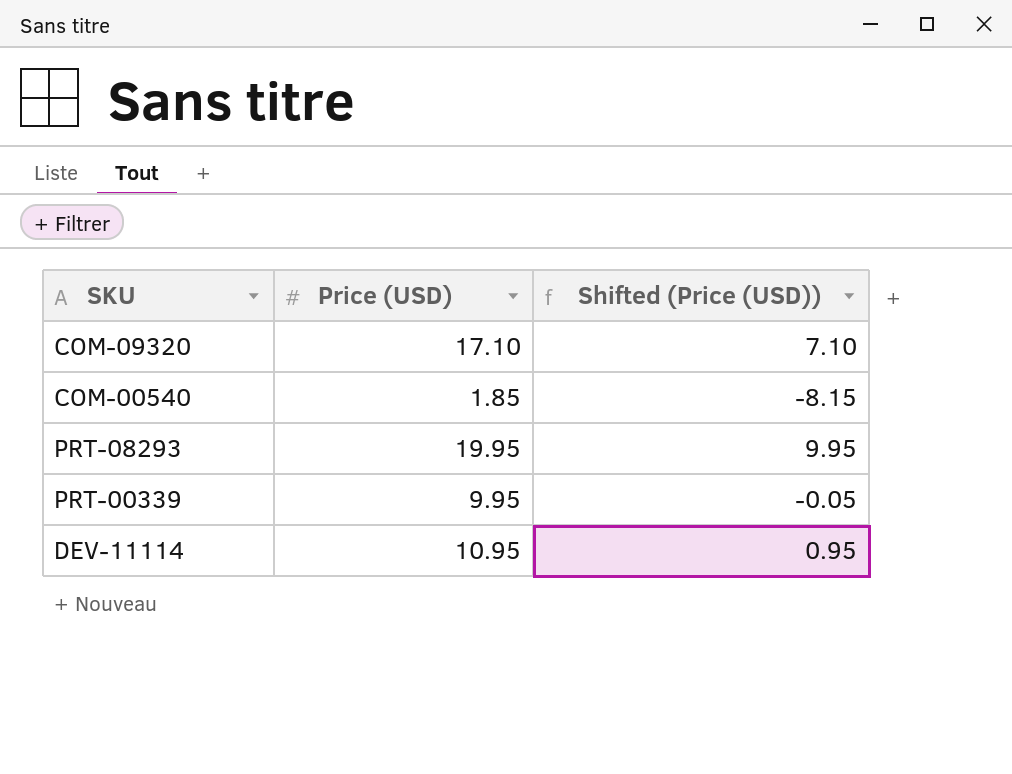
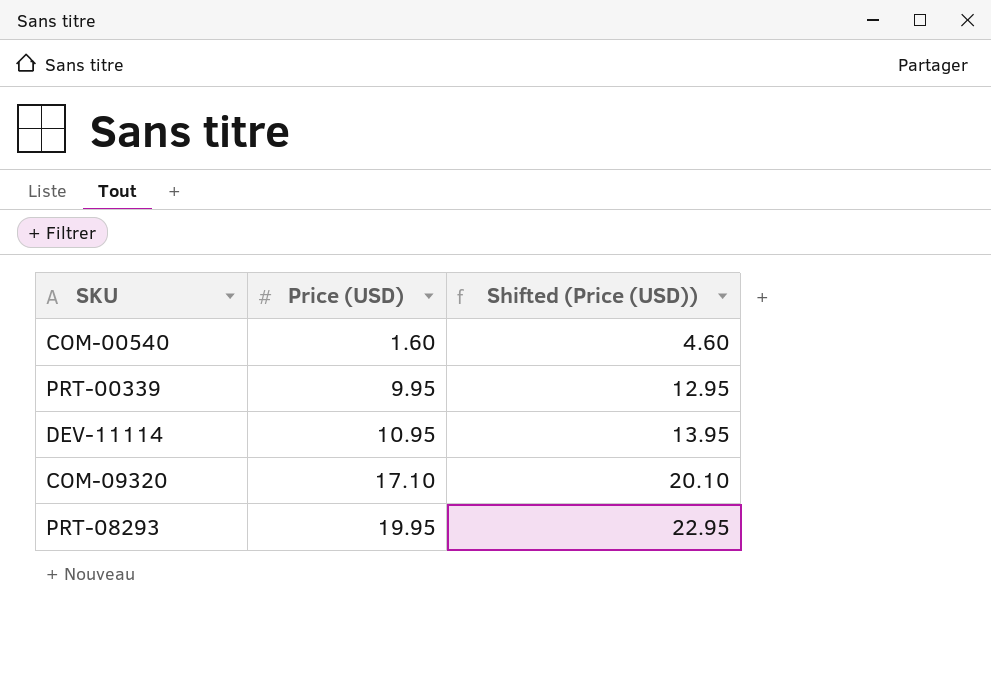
row order: none -> Price (USD) ascending
column Shifted (Price (USD)) | formula: [Price (USD)] - 10 -> [Price (USD)] + 3
COM-00540 | Price (USD): 1.85 -> 1.60

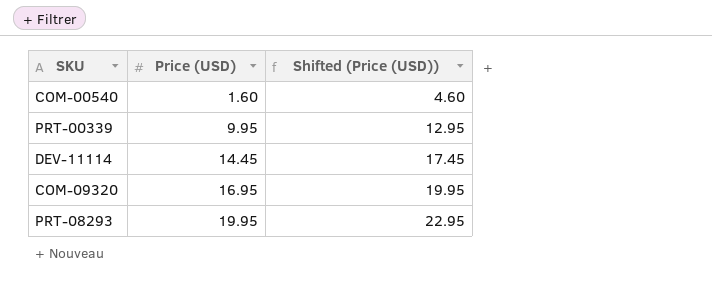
DEV-11114 | Price (USD): 10.95 -> 14.45
DEV-11114 | Shifted (Price (USD)): 13.95 -> 17.45
COM-09320 | Price (USD): 17.10 -> 16.95
COM-09320 | Shifted (Price (USD)): 20.10 -> 19.95

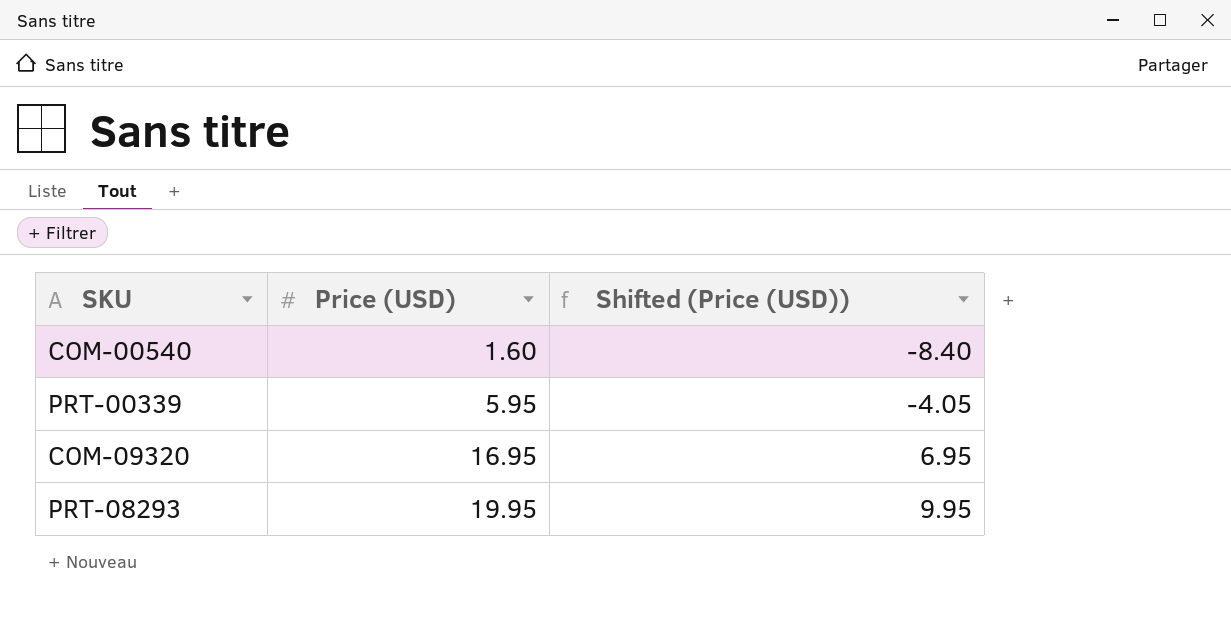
column Shifted (Price (USD)) | formula: [Price (USD)] + 3 -> [Price (USD)] - 10
row DEV-11114: 14.45 | 17.45 -> none
PRT-00339 | Price (USD): 9.95 -> 5.95

